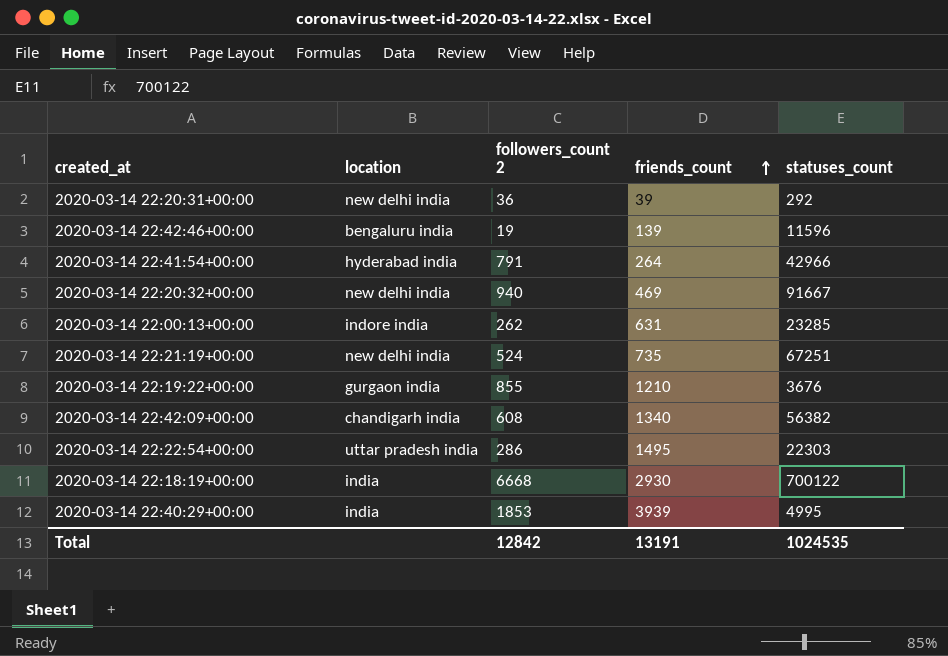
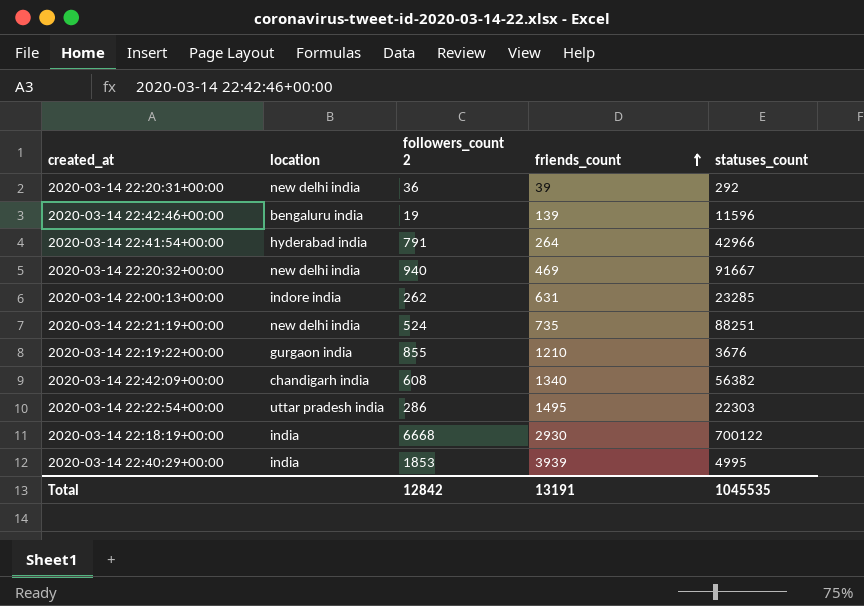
2020-03-14 22:21:19+00:00 | statuses_count: 67251 -> 88251
Total | statuses_count: 1024535 -> 1045535

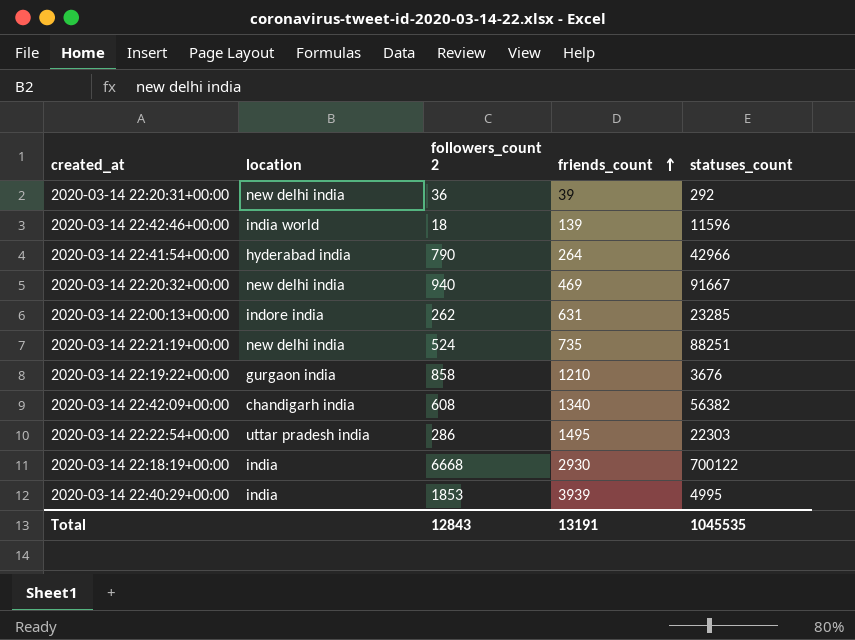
2020-03-14 22:42:46+00:00 | location: bengaluru india -> india world
2020-03-14 22:42:46+00:00 | followers_count 2: 19 -> 18
2020-03-14 22:41:54+00:00 | followers_count 2: 791 -> 790
2020-03-14 22:19:22+00:00 | followers_count 2: 855 -> 858
Total | followers_count 2: 12842 -> 12843

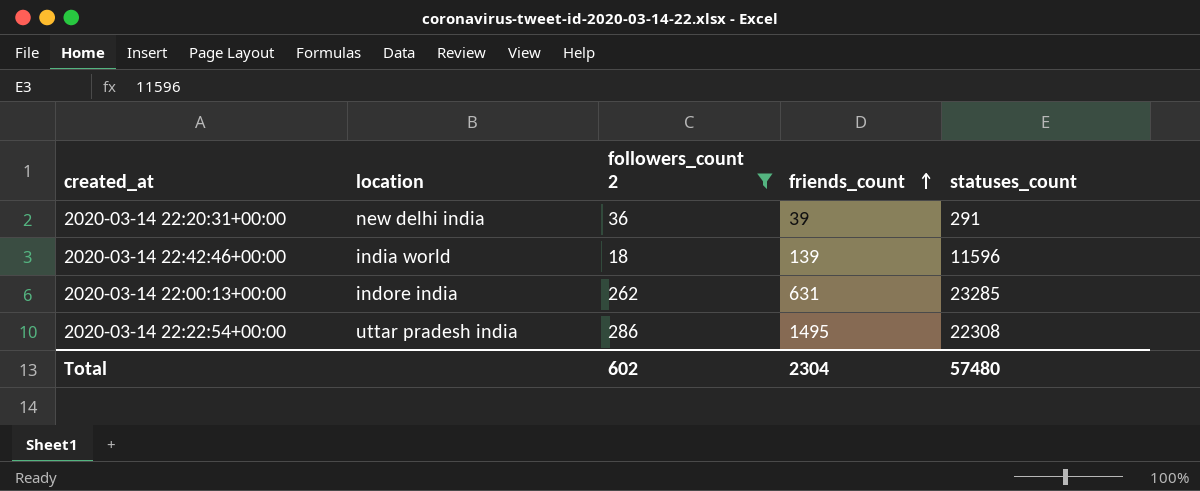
filter: none -> followers_count 2 <= 286
2020-03-14 22:20:31+00:00 | statuses_count: 292 -> 291
2020-03-14 22:22:54+00:00 | statuses_count: 22303 -> 22308
Total | followers_count 2: 12843 -> 602
Total | friends_count: 13191 -> 2304
Total | statuses_count: 1045535 -> 57480

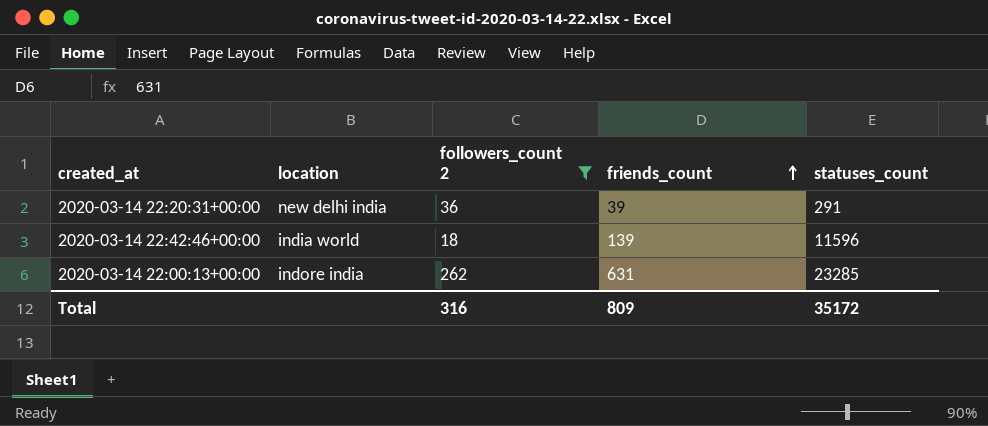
row 2020-03-14 22:22:54+00:00: uttar pradesh india | 286 | 1495 | 22308 -> none
Total | followers_count 2: 602 -> 316
Total | friends_count: 2304 -> 809
Total | statuses_count: 57480 -> 35172

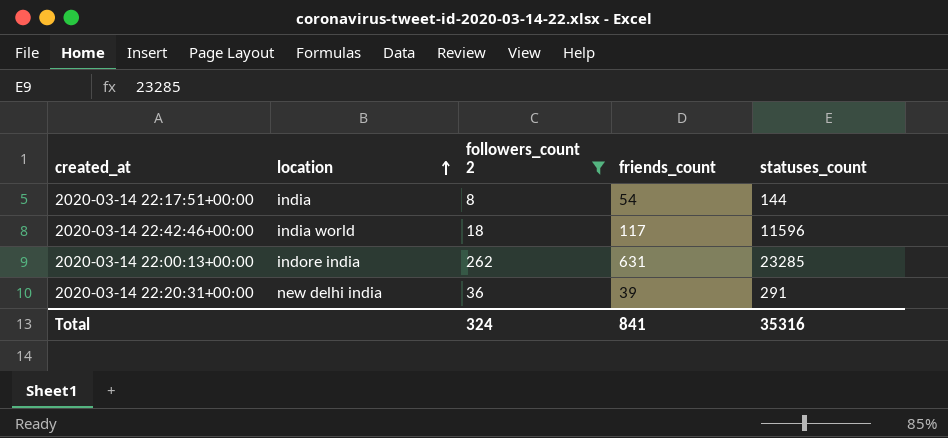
row order: friends_count ascending -> location ascending
row 2020-03-14 22:17:51+00:00: none -> india | 8 | 54 | 144
2020-03-14 22:42:46+00:00 | friends_count: 139 -> 117
Total | followers_count 2: 316 -> 324
Total | friends_count: 809 -> 841
Total | statuses_count: 35172 -> 35316

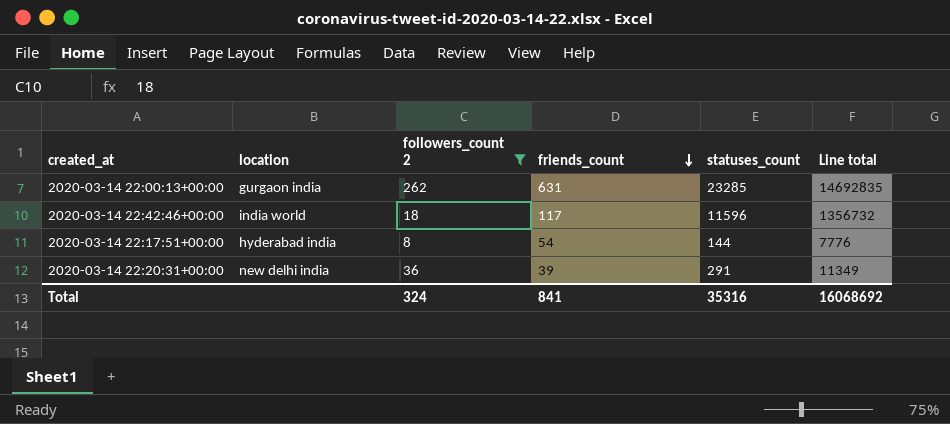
row order: location ascending -> friends_count descending
column Line total | formula: none -> [friends_count] * [statuses_count]
2020-03-14 22:00:13+00:00 | location: indore india -> gurgaon india
2020-03-14 22:17:51+00:00 | location: india -> hyderabad india

